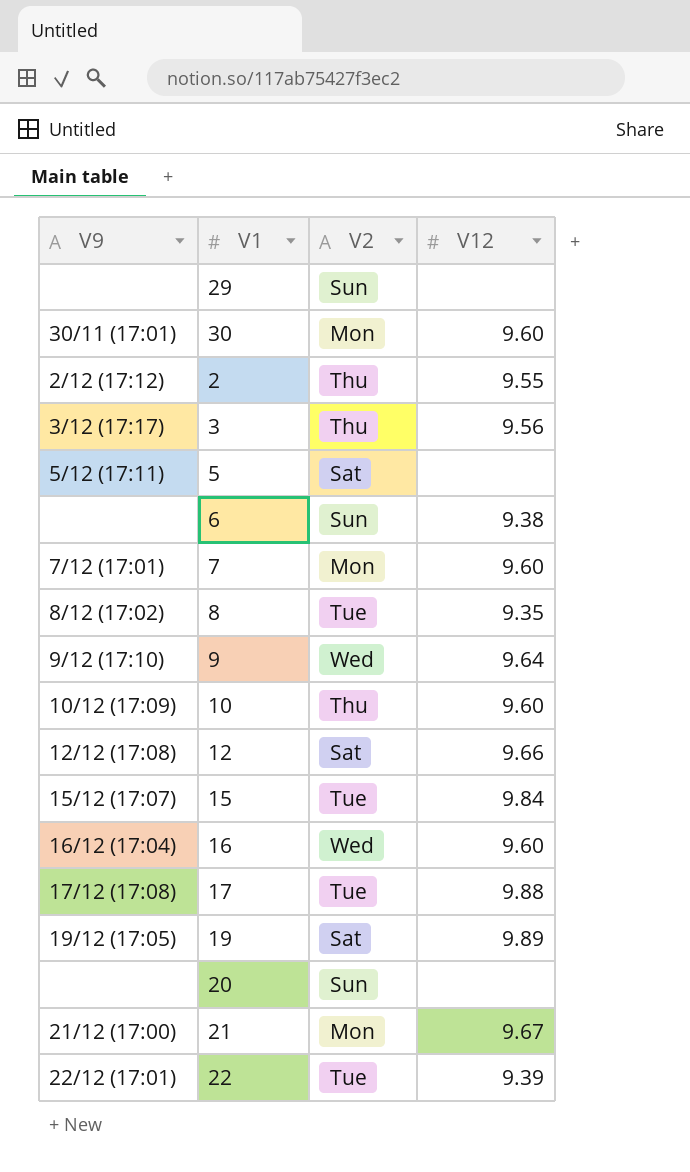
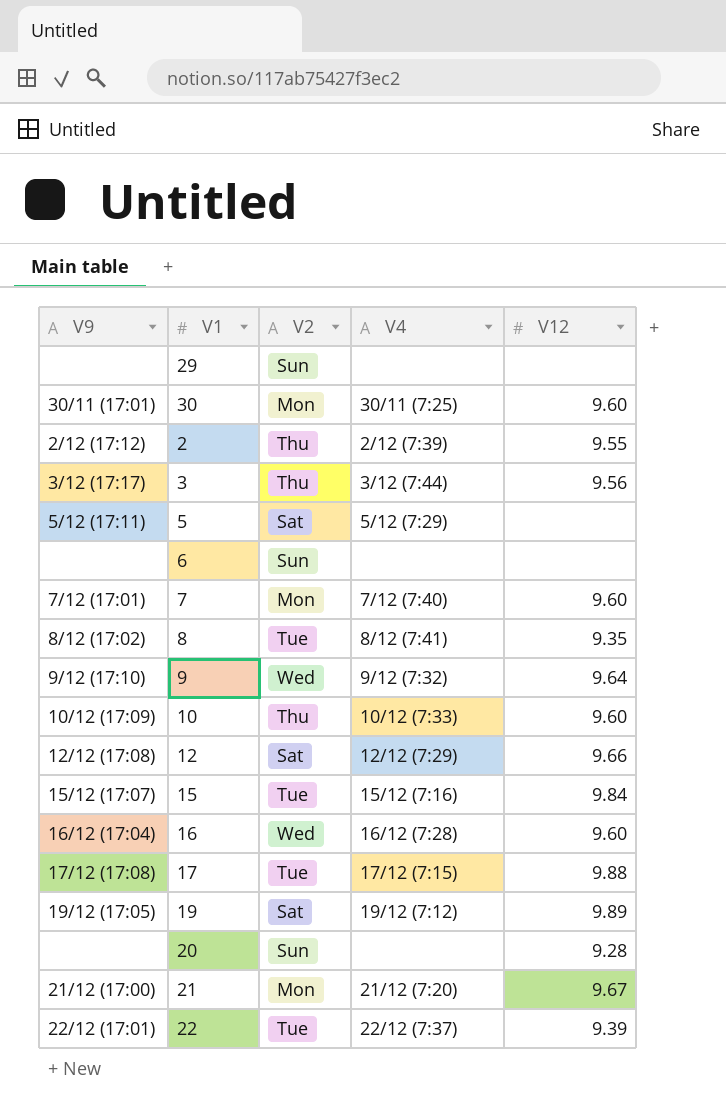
column V4 | position: none -> 4
6 | V12: 9.38 -> none
20 | V12: none -> 9.28

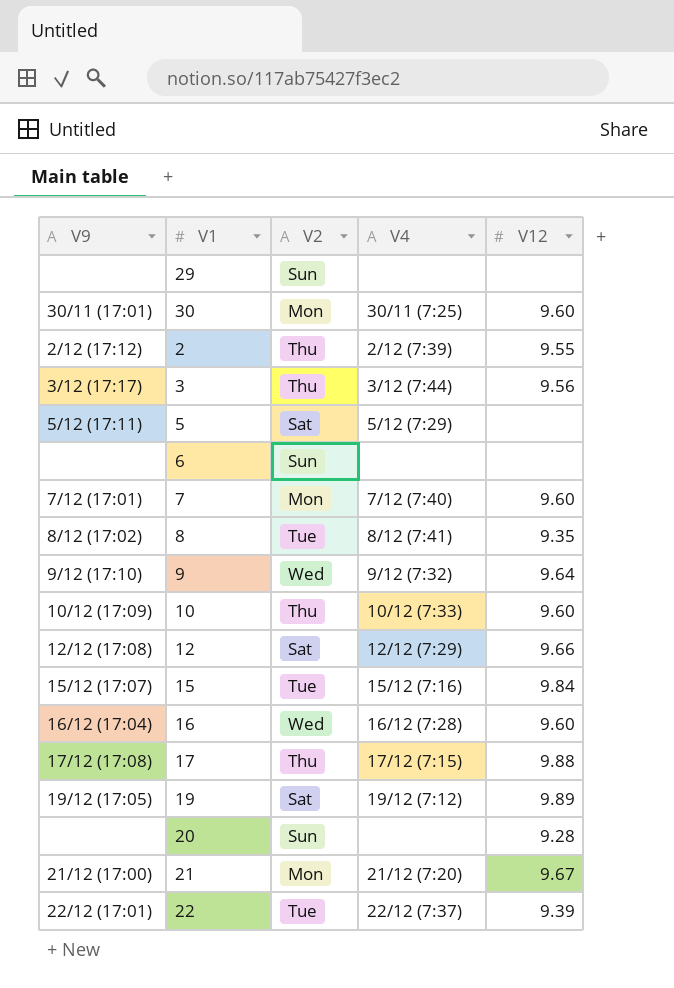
17 | V2: Tue -> Thu

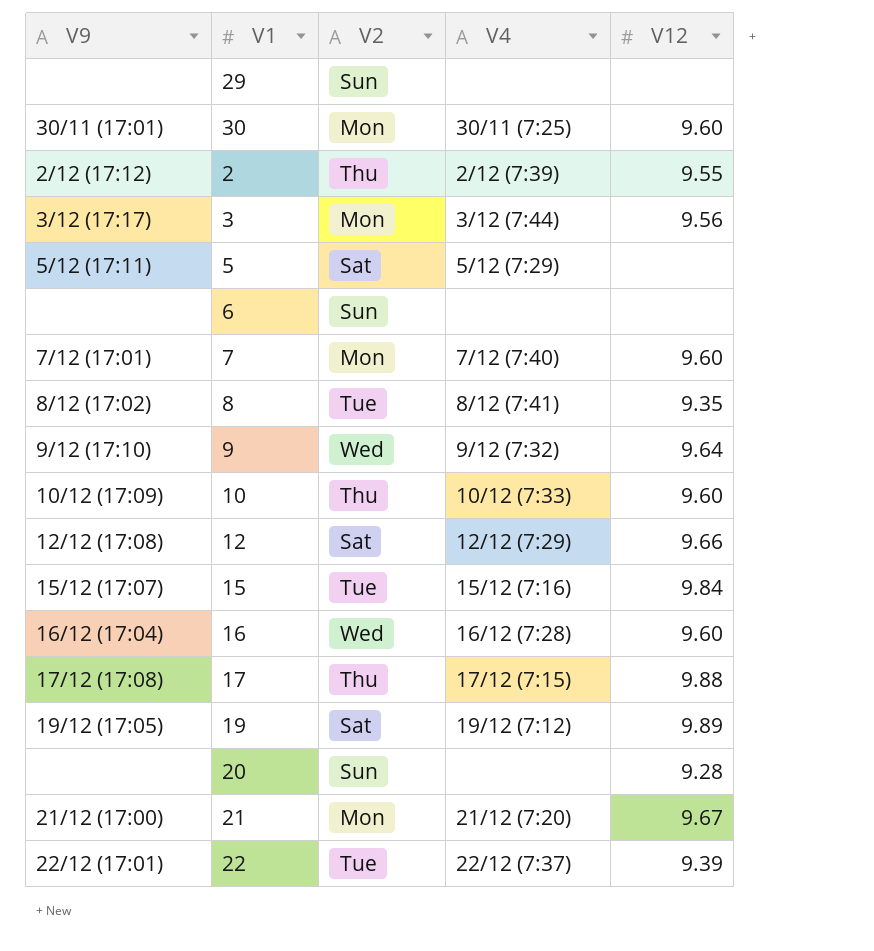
3 | V2: Thu -> Mon

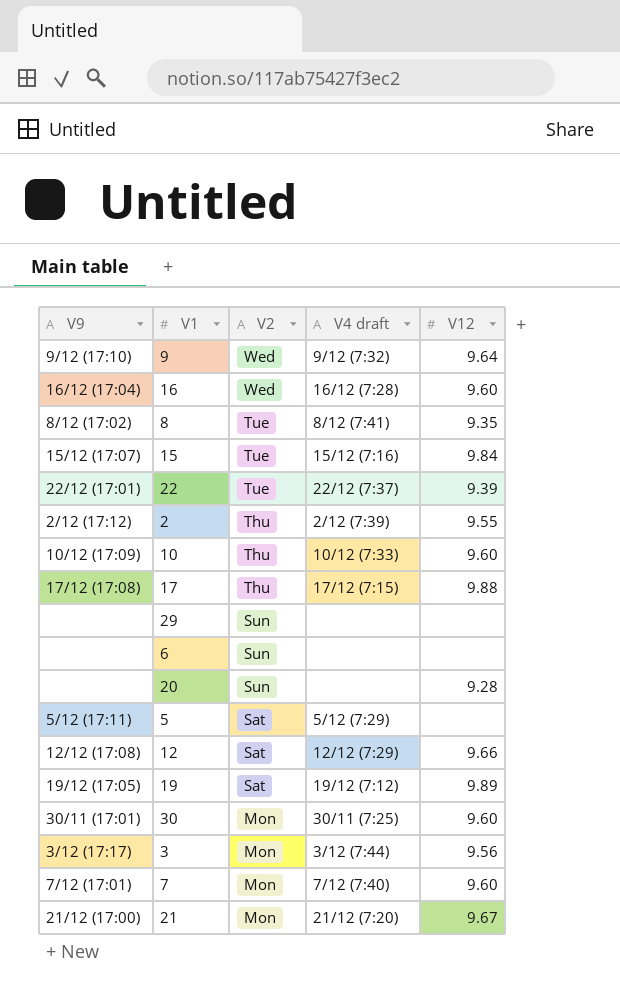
row order: none -> V2 descending
column name: V4 -> V4 draft

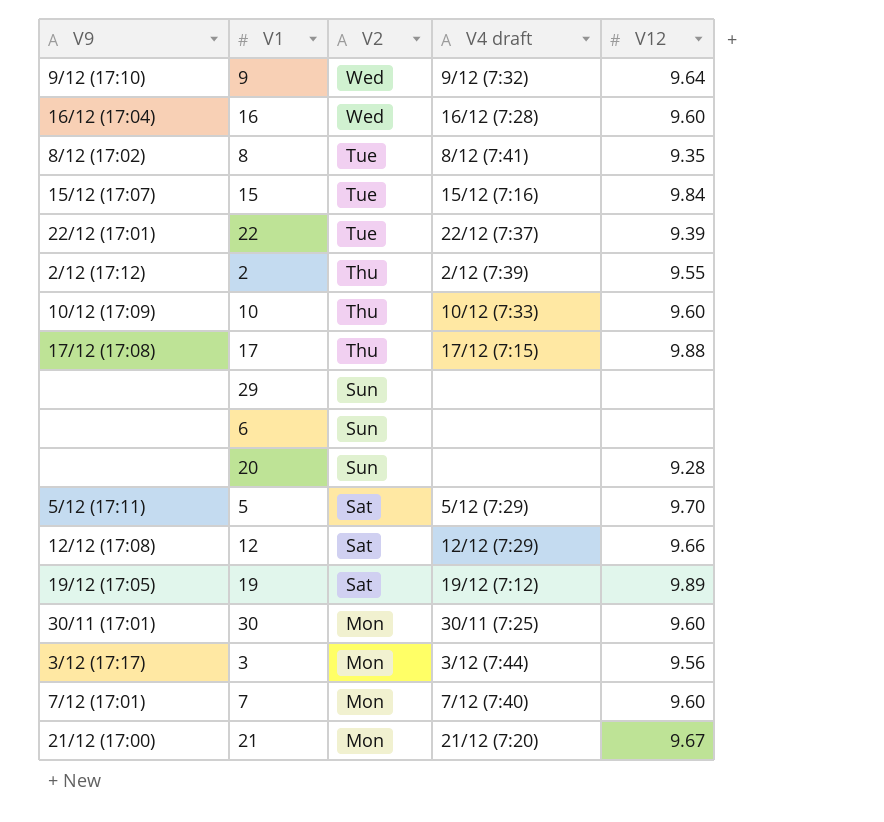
5 | V12: none -> 9.70

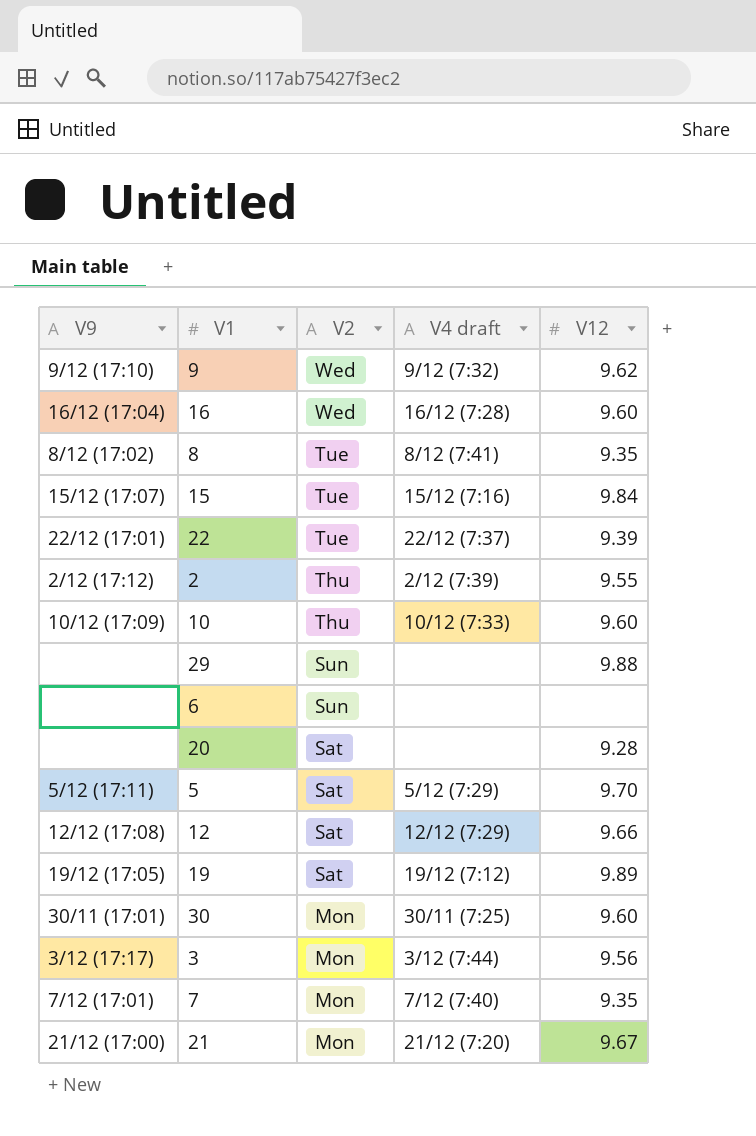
row 17: 17/12 (17:08) | Thu | 17/12 (7:15) | 9.88 -> none
9 | V12: 9.64 -> 9.62
29 | V12: none -> 9.88
20 | V2: Sun -> Sat
7 | V12: 9.60 -> 9.35

